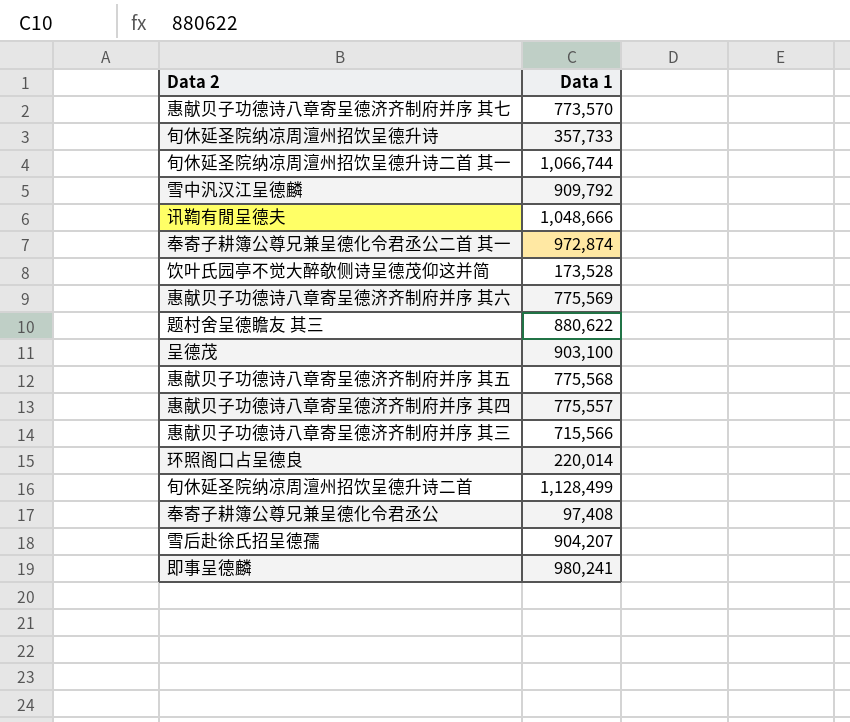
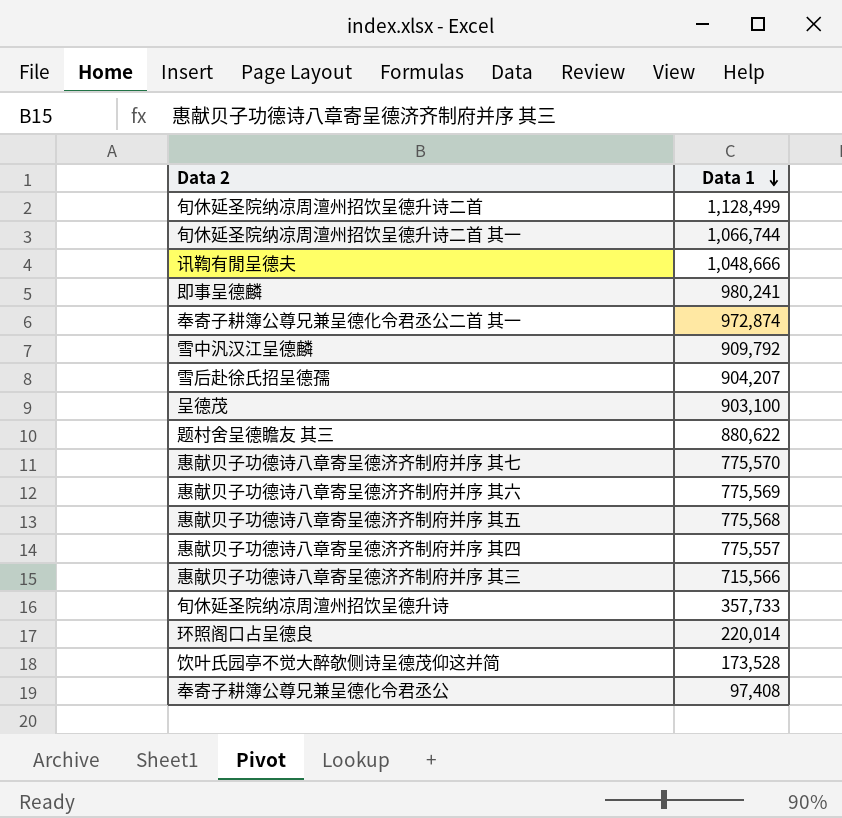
row order: none -> Data 1 descending
惠献贝子功德诗八章寄呈德济齐制府并序 其七 | Data 1: 773,570 -> 775,570

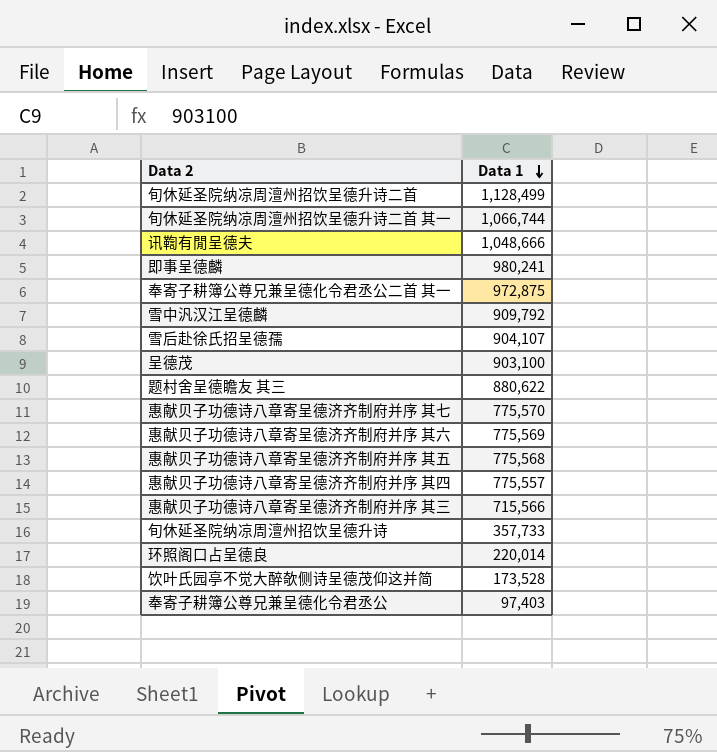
奉寄子耕簿公尊兄兼呈德化令君丞公二首 其一 | Data 1: 972,874 -> 972,875
雪后赴徐氏招呈德孺 | Data 1: 904,207 -> 904,107
奉寄子耕簿公尊兄兼呈德化令君丞公 | Data 1: 97,408 -> 97,403

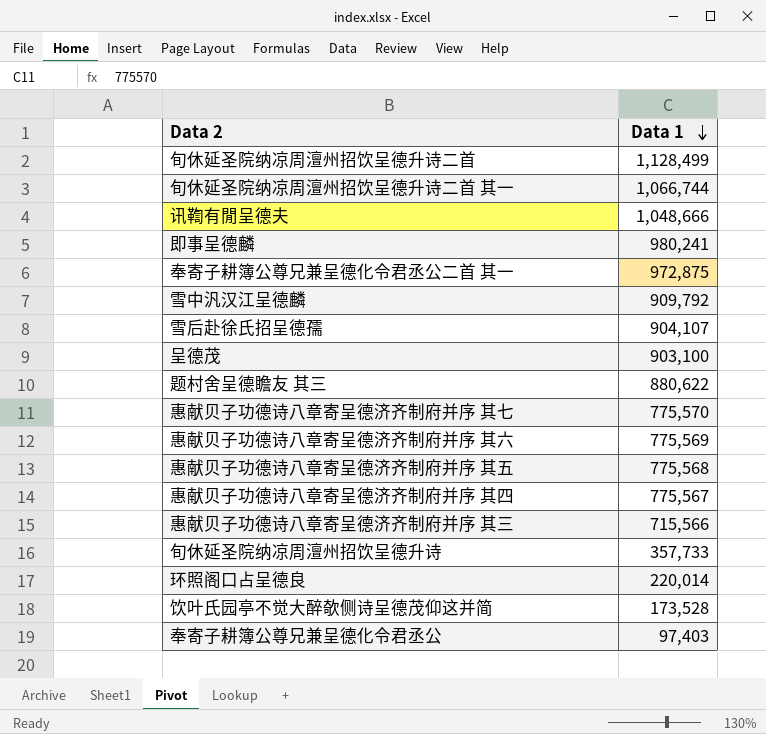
惠献贝子功德诗八章寄呈德济齐制府并序 其四 | Data 1: 775,557 -> 775,567

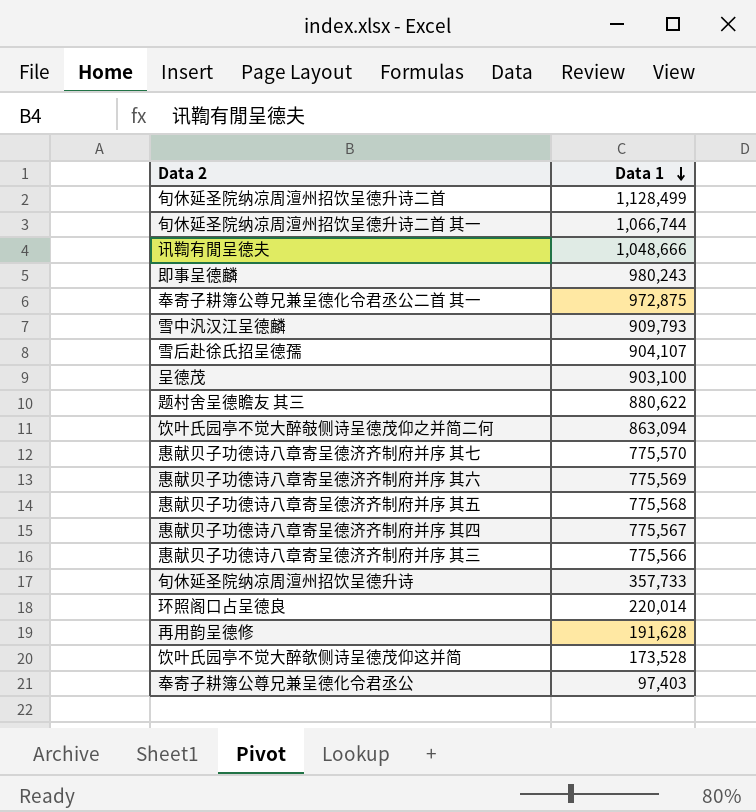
即事呈德麟 | Data 1: 980,241 -> 980,243
雪中汎汉江呈德麟 | Data 1: 909,792 -> 909,793
row 饮叶氏园亭不觉大醉攲侧诗呈德茂仰之并简二何: none -> 863,094
惠献贝子功德诗八章寄呈德济齐制府并序 其三 | Data 1: 715,566 -> 775,566
row 再用韵呈德修: none -> 191,628

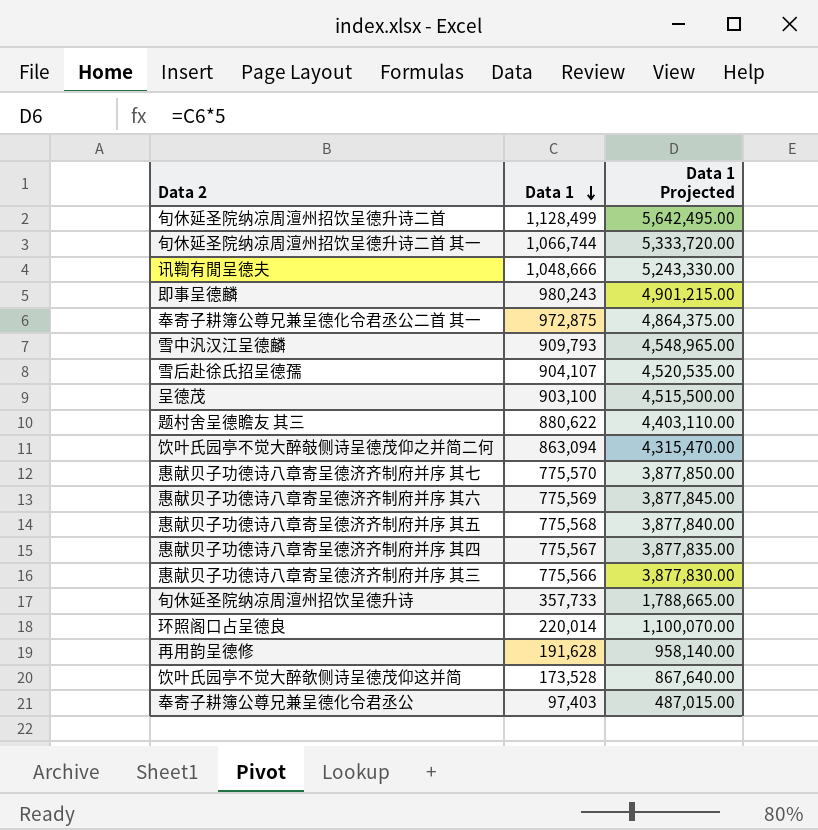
column Data 1 Projected | formula: none -> [Data 1] * 5

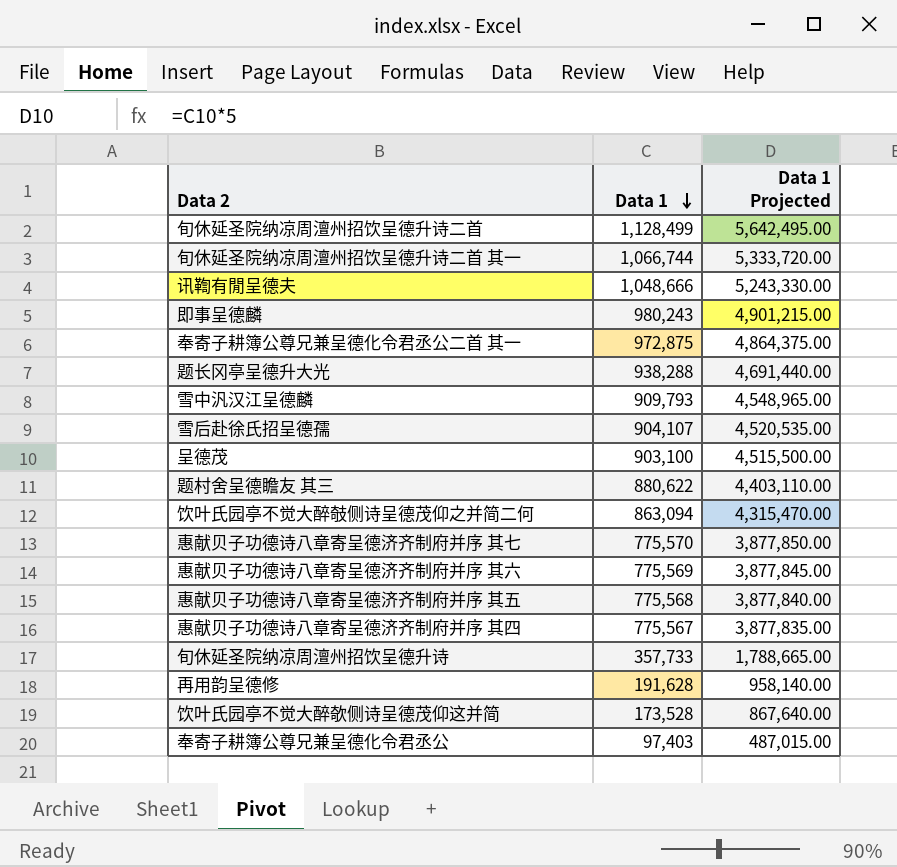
row 惠献贝子功德诗八章寄呈德济齐制府并序 其三: 775,566 | 3,877,830.00 -> none
row 环照阁口占呈德良: 220,014 | 1,100,070.00 -> none
row 题长冈亭呈德升大光: none -> 938,288 | 4,691,440.00

